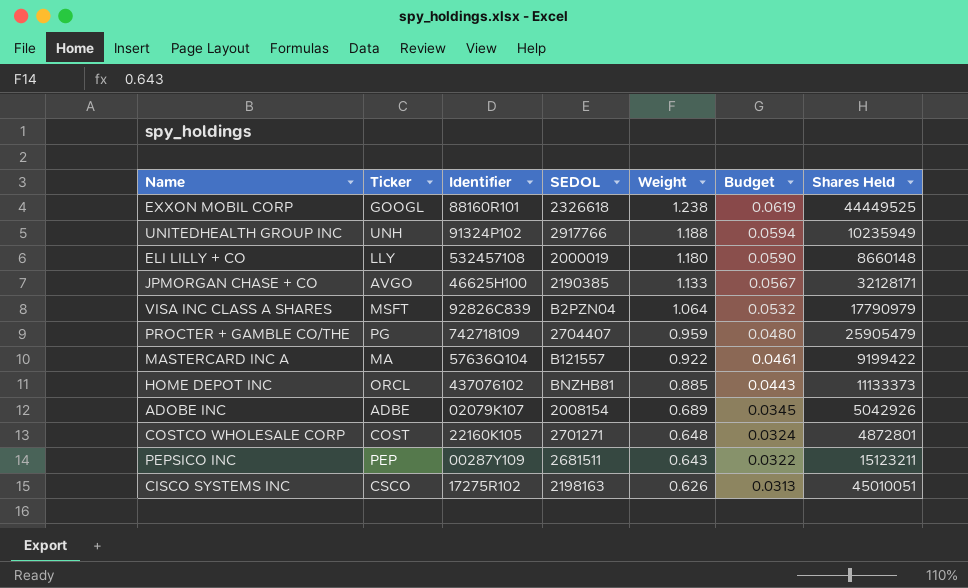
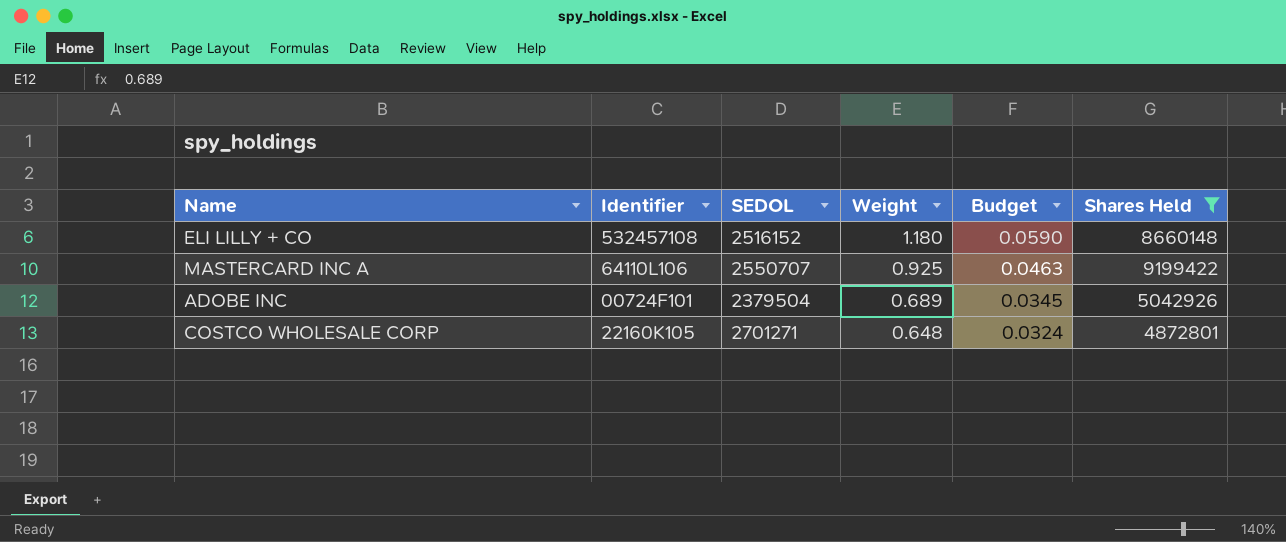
filter: none -> Shares Held <= 9199422
column Ticker | position: 2 -> none
ELI LILLY + CO | SEDOL: 2000019 -> 2516152
MASTERCARD INC A | Identifier: 57636Q104 -> 64110L106
MASTERCARD INC A | SEDOL: B121557 -> 2550707
MASTERCARD INC A | Weight: 0.922 -> 0.925
MASTERCARD INC A | Budget: 0.0461 -> 0.0463
ADOBE INC | Identifier: 02079K107 -> 00724F101
ADOBE INC | SEDOL: 2008154 -> 2379504

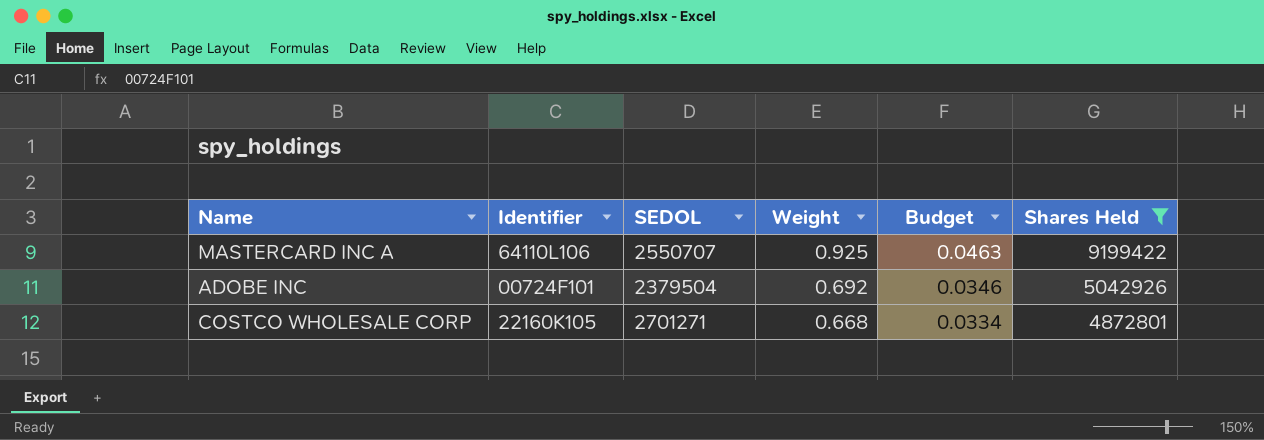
row ELI LILLY + CO: 532457108 | 2516152 | 1.180 | 0.0590 | 8660148 -> none
ADOBE INC | Weight: 0.689 -> 0.692
ADOBE INC | Budget: 0.0345 -> 0.0346
COSTCO WHOLESALE CORP | Weight: 0.648 -> 0.668
COSTCO WHOLESALE CORP | Budget: 0.0324 -> 0.0334

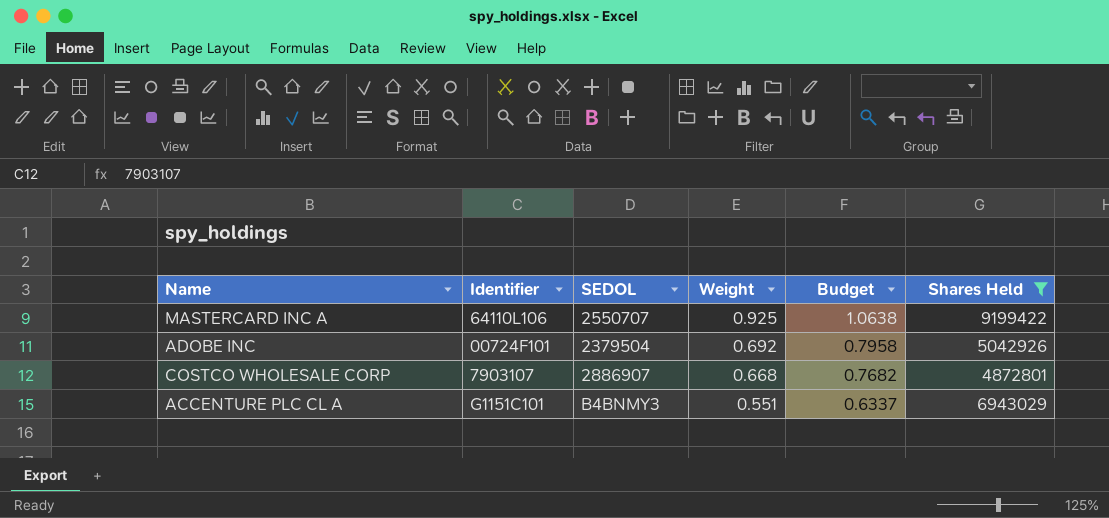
column Budget | formula: [Weight] * 0.05 -> [Weight] * 1.15
COSTCO WHOLESALE CORP | Identifier: 22160K105 -> 7903107
COSTCO WHOLESALE CORP | SEDOL: 2701271 -> 2886907
row ACCENTURE PLC CL A: none -> G1151C101 | B4BNMY3 | 0.551 | 0.6337 | 6943029

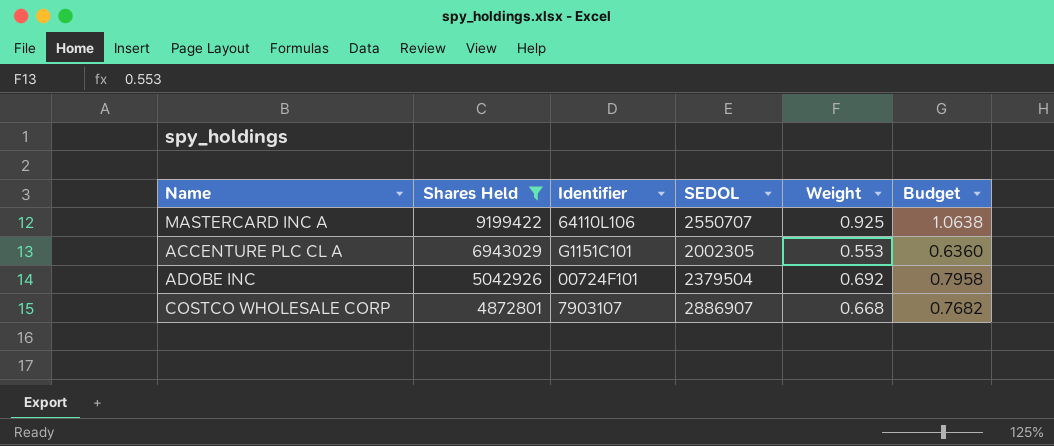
row order: Weight descending -> Shares Held descending
column Shares Held | position: 6 -> 2
ACCENTURE PLC CL A | SEDOL: B4BNMY3 -> 2002305
ACCENTURE PLC CL A | Weight: 0.551 -> 0.553
ACCENTURE PLC CL A | Budget: 0.6337 -> 0.6360

